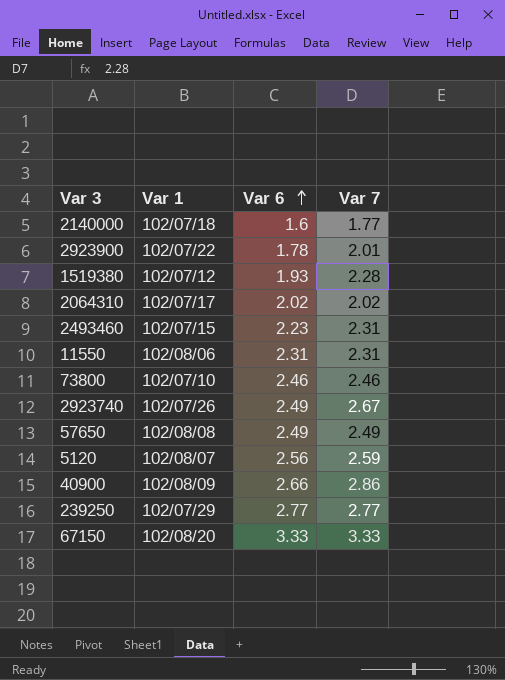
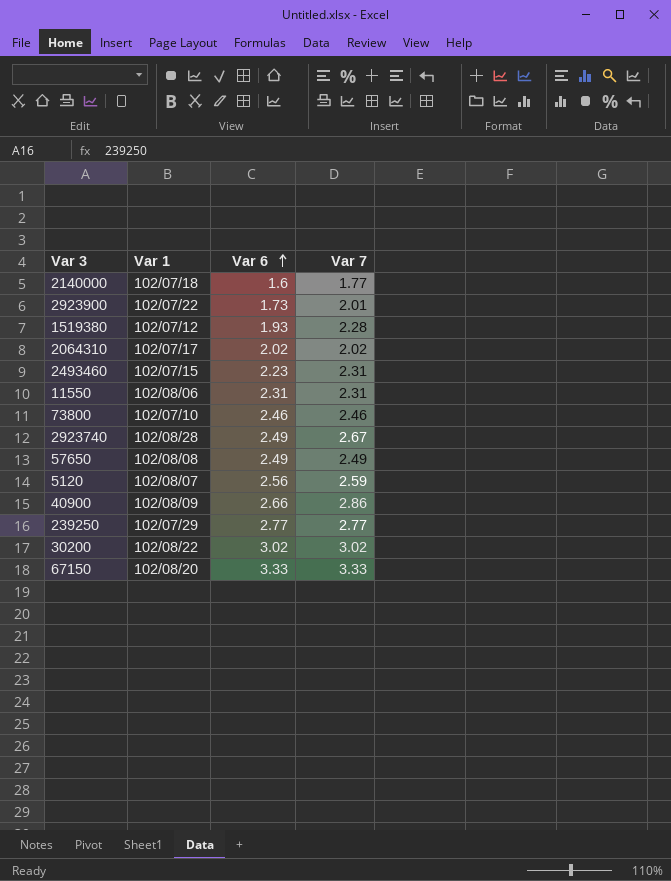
2923900 | Var 6: 1.78 -> 1.73
2923740 | Var 1: 102/07/26 -> 102/08/28
row 30200: none -> 102/08/22 | 3.02 | 3.02

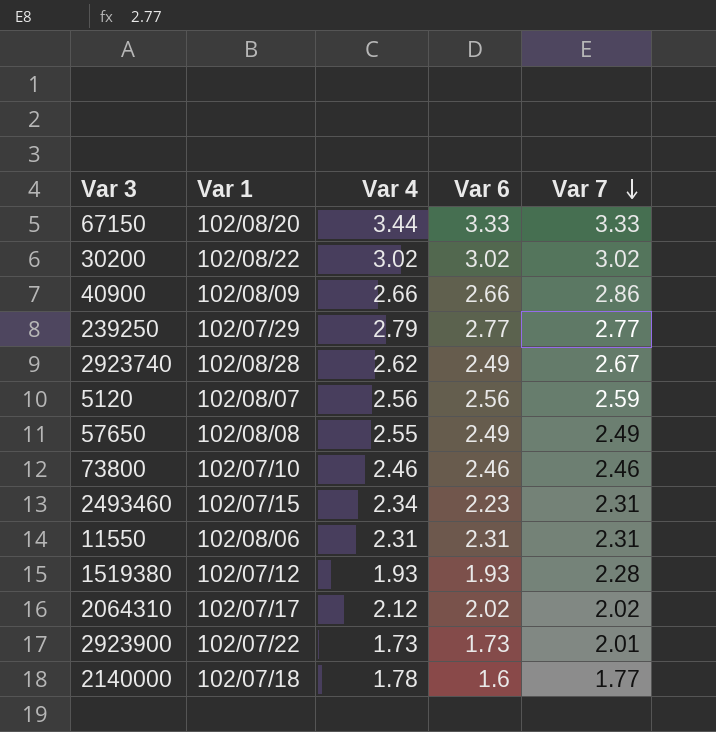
row order: Var 6 ascending -> Var 7 descending
column Var 4 | position: none -> 3

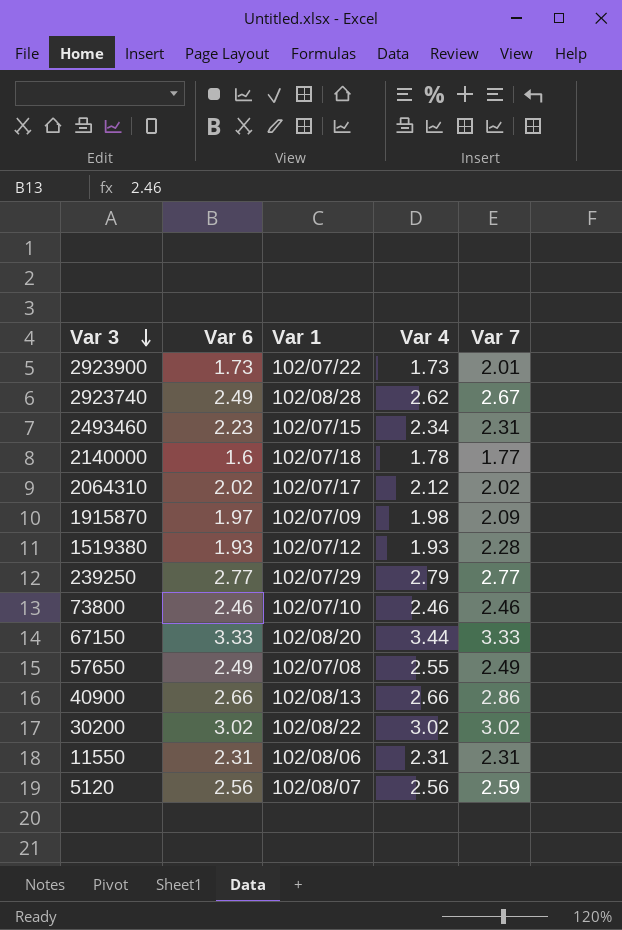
row order: Var 7 descending -> Var 3 descending
column Var 6 | position: 4 -> 2
row 1915870: none -> 1.97 | 102/07/09 | 1.98 | 2.09
57650 | Var 1: 102/08/08 -> 102/07/08
40900 | Var 1: 102/08/09 -> 102/08/13

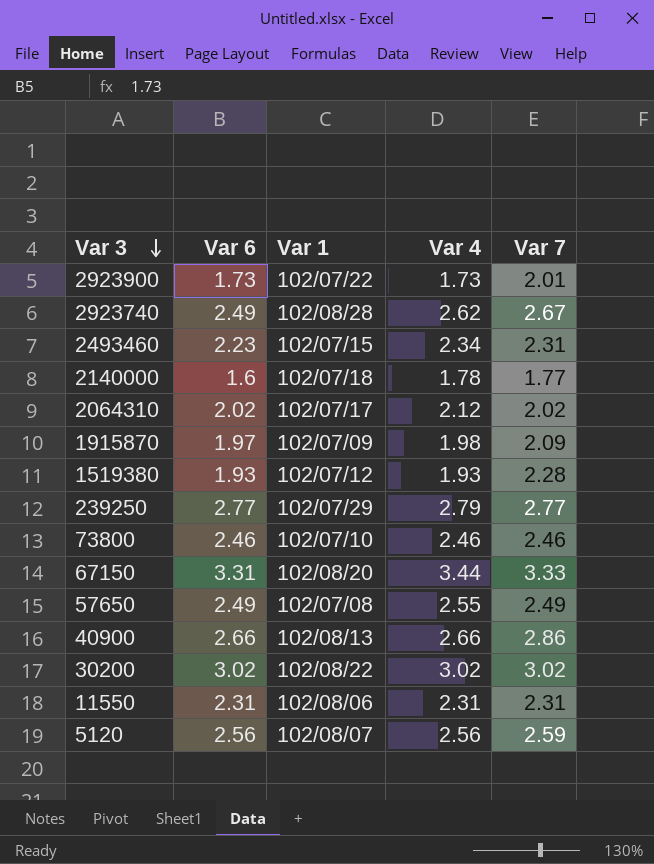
67150 | Var 6: 3.33 -> 3.31

